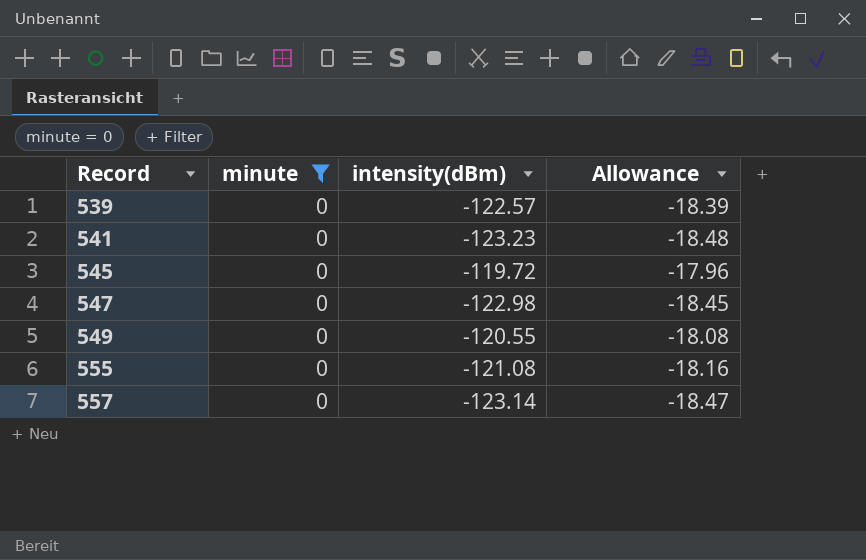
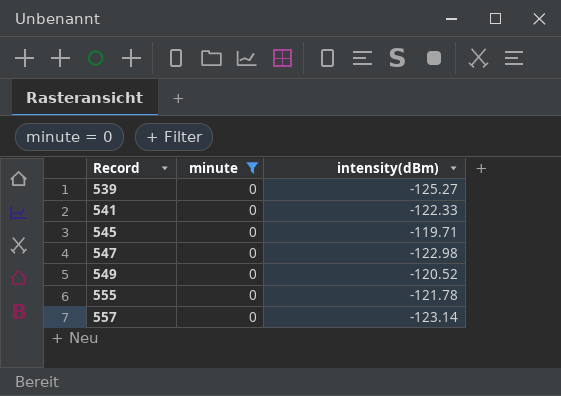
column Allowance | formula: [intensity(dBm)] * 0.15 -> none
539 | intensity(dBm): -122.57 -> -125.27
541 | intensity(dBm): -123.23 -> -122.33
545 | intensity(dBm): -119.72 -> -119.71
549 | intensity(dBm): -120.55 -> -120.52
555 | intensity(dBm): -121.08 -> -121.78

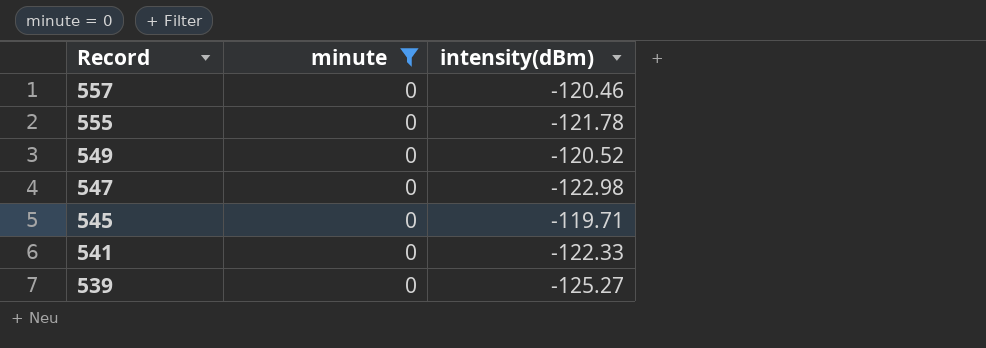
row order: Record ascending -> Record descending
557 | intensity(dBm): -123.14 -> -120.46

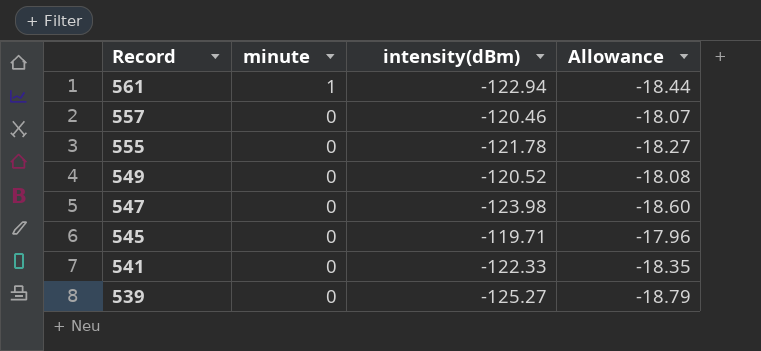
filter: minute = 0 -> none
column Allowance | formula: none -> [intensity(dBm)] * 0.15
547 | intensity(dBm): -122.98 -> -123.98

